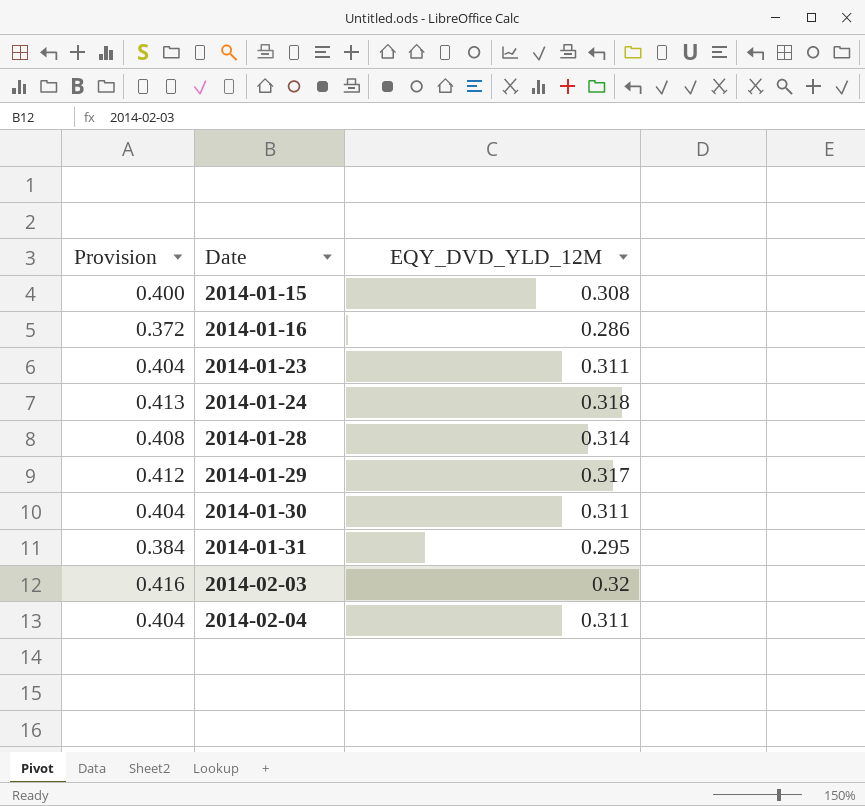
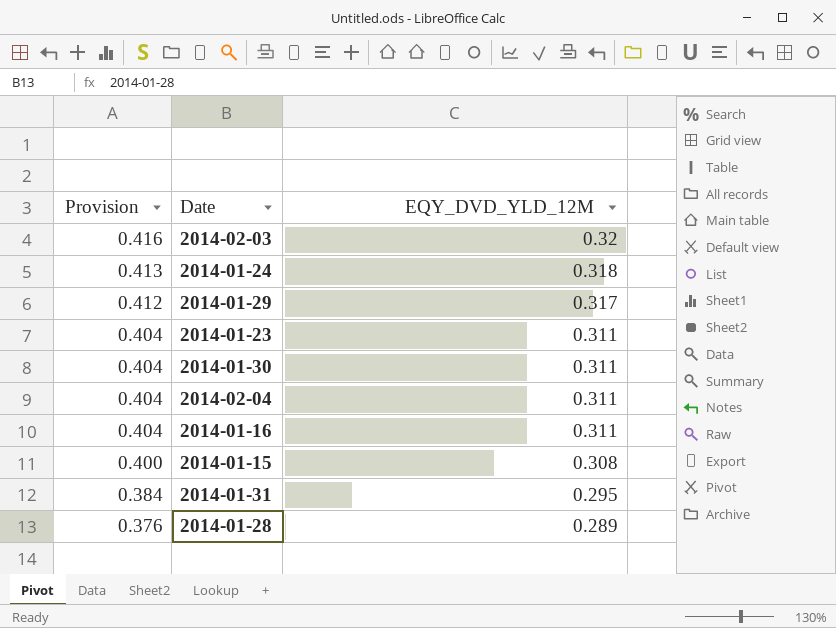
row order: Date ascending -> Provision descending
2014-01-16 | Provision: 0.372 -> 0.404
2014-01-16 | EQY_DVD_YLD_12M: 0.286 -> 0.311
2014-01-28 | Provision: 0.408 -> 0.376
2014-01-28 | EQY_DVD_YLD_12M: 0.314 -> 0.289

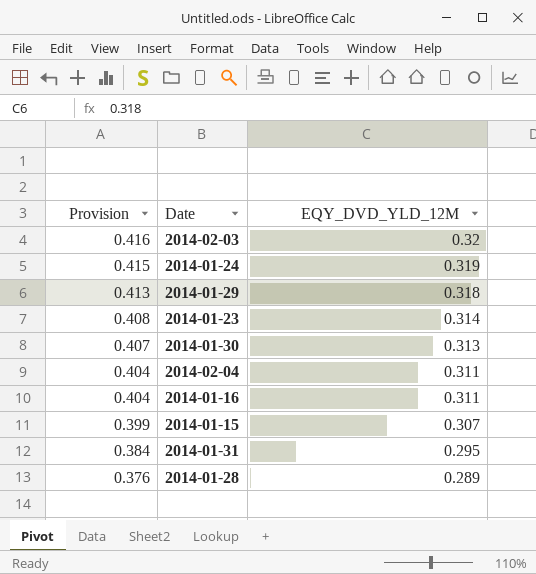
2014-01-24 | Provision: 0.413 -> 0.415
2014-01-24 | EQY_DVD_YLD_12M: 0.318 -> 0.319
2014-01-29 | Provision: 0.412 -> 0.413
2014-01-29 | EQY_DVD_YLD_12M: 0.317 -> 0.318
2014-01-23 | Provision: 0.404 -> 0.408
2014-01-23 | EQY_DVD_YLD_12M: 0.311 -> 0.314
2014-01-30 | Provision: 0.404 -> 0.407
2014-01-30 | EQY_DVD_YLD_12M: 0.311 -> 0.313
2014-01-15 | Provision: 0.400 -> 0.399
2014-01-15 | EQY_DVD_YLD_12M: 0.308 -> 0.307

